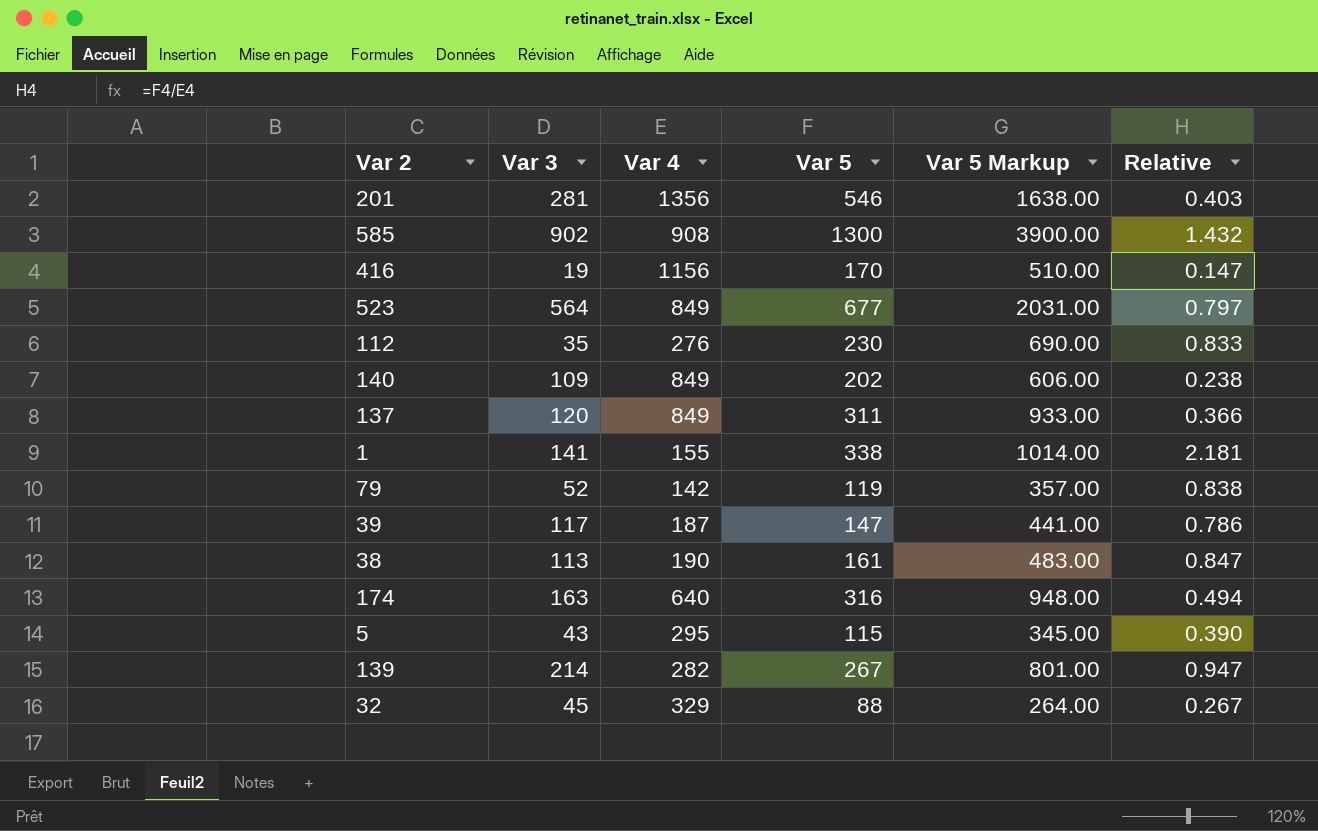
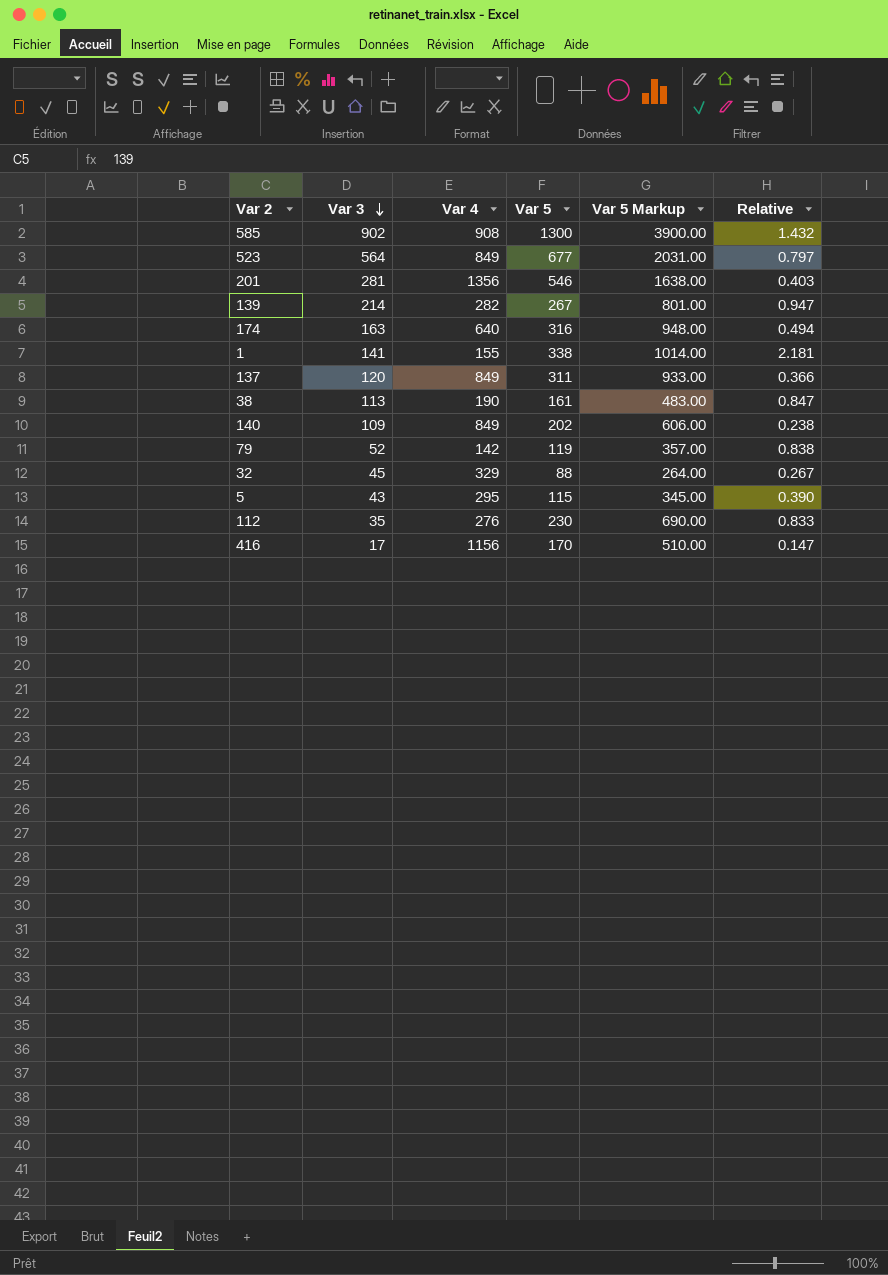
row order: none -> Var 3 descending
row 39: 117 | 187 | 147 | 441.00 | 0.786 -> none
416 | Var 3: 19 -> 17

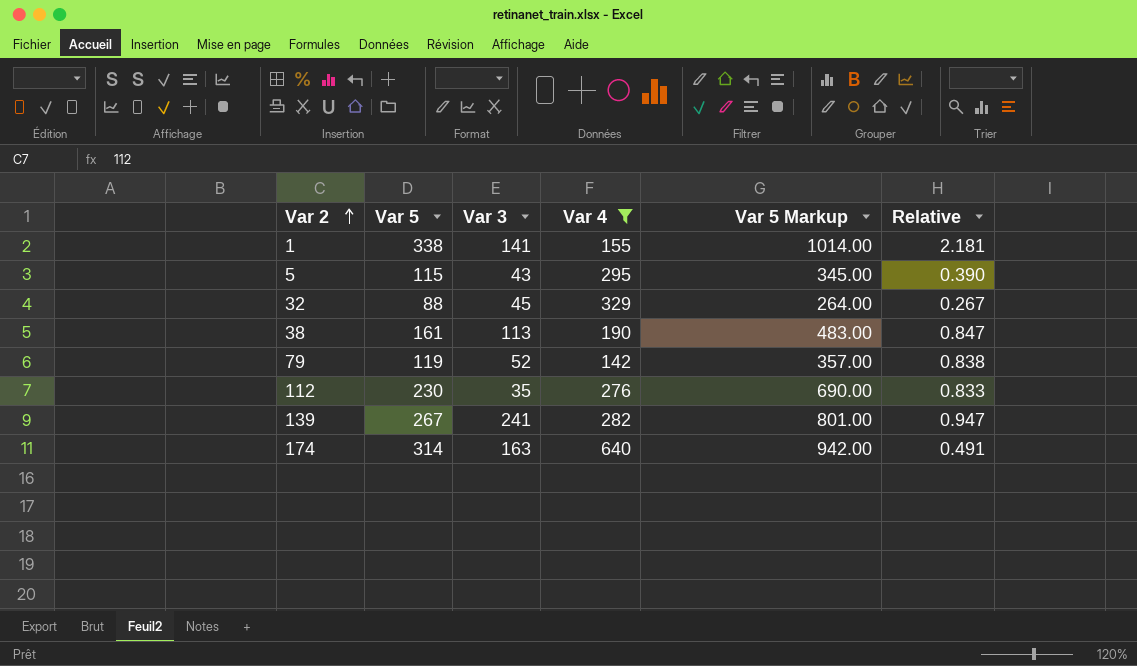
filter: none -> Var 4 <= 640
row order: Var 3 descending -> Var 2 ascending
column Var 5 | position: 4 -> 2
139 | Var 3: 214 -> 241
174 | Var 5: 316 -> 314
174 | Var 5 Markup: 948.00 -> 942.00
174 | Relative: 0.494 -> 0.491

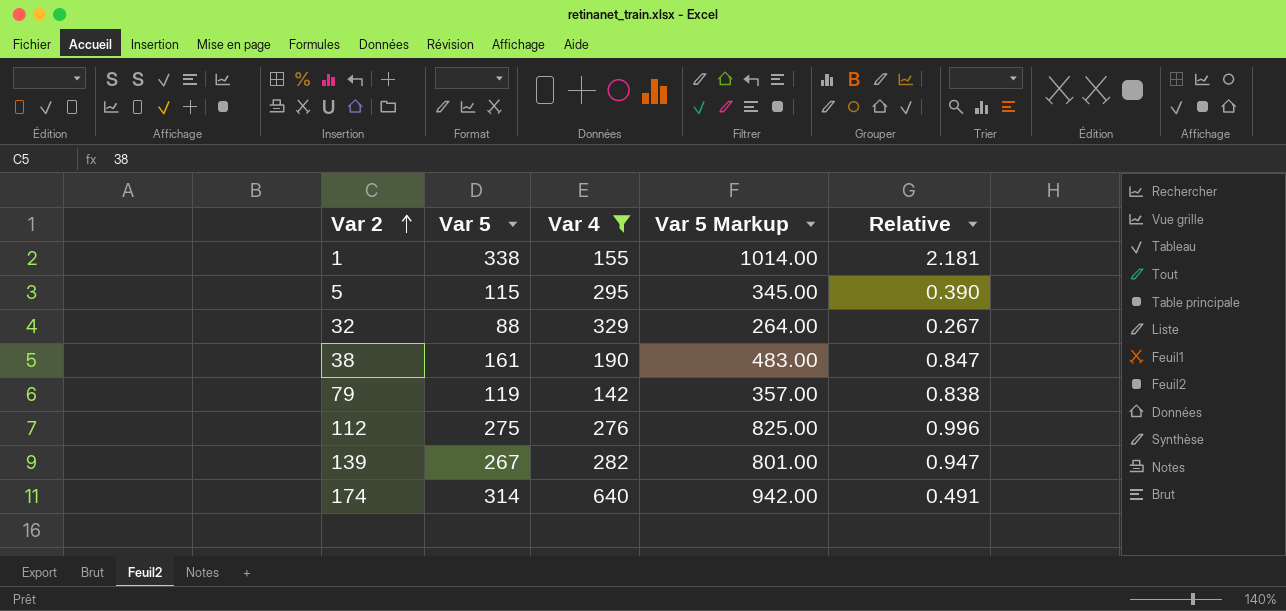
column Var 3 | position: 3 -> none
112 | Var 5: 230 -> 275
112 | Var 5 Markup: 690.00 -> 825.00
112 | Relative: 0.833 -> 0.996

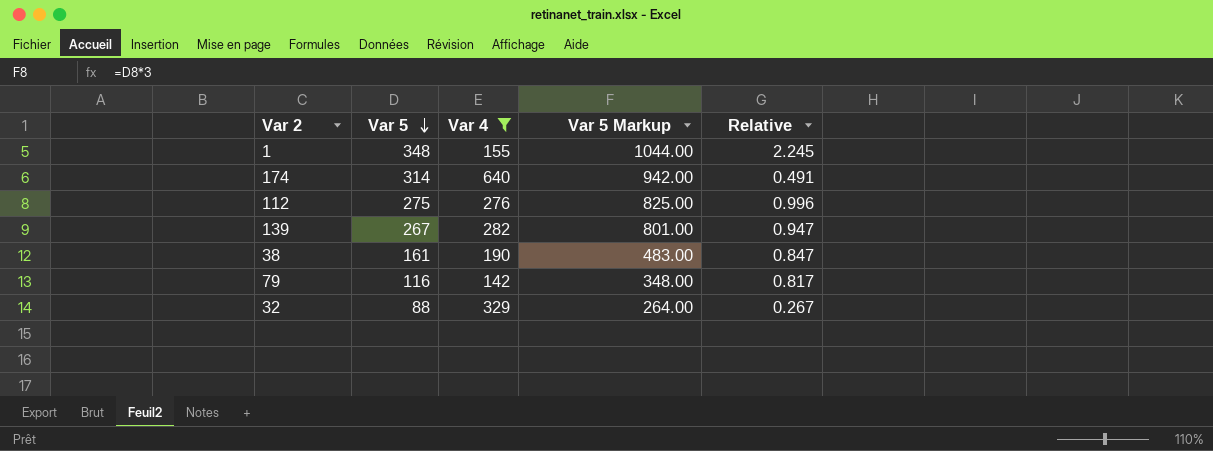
row order: Var 2 ascending -> Var 5 descending
row 5: 115 | 295 | 345.00 | 0.390 -> none
1 | Var 5: 338 -> 348
1 | Var 5 Markup: 1014.00 -> 1044.00
1 | Relative: 2.181 -> 2.245
79 | Var 5: 119 -> 116
79 | Var 5 Markup: 357.00 -> 348.00
79 | Relative: 0.838 -> 0.817

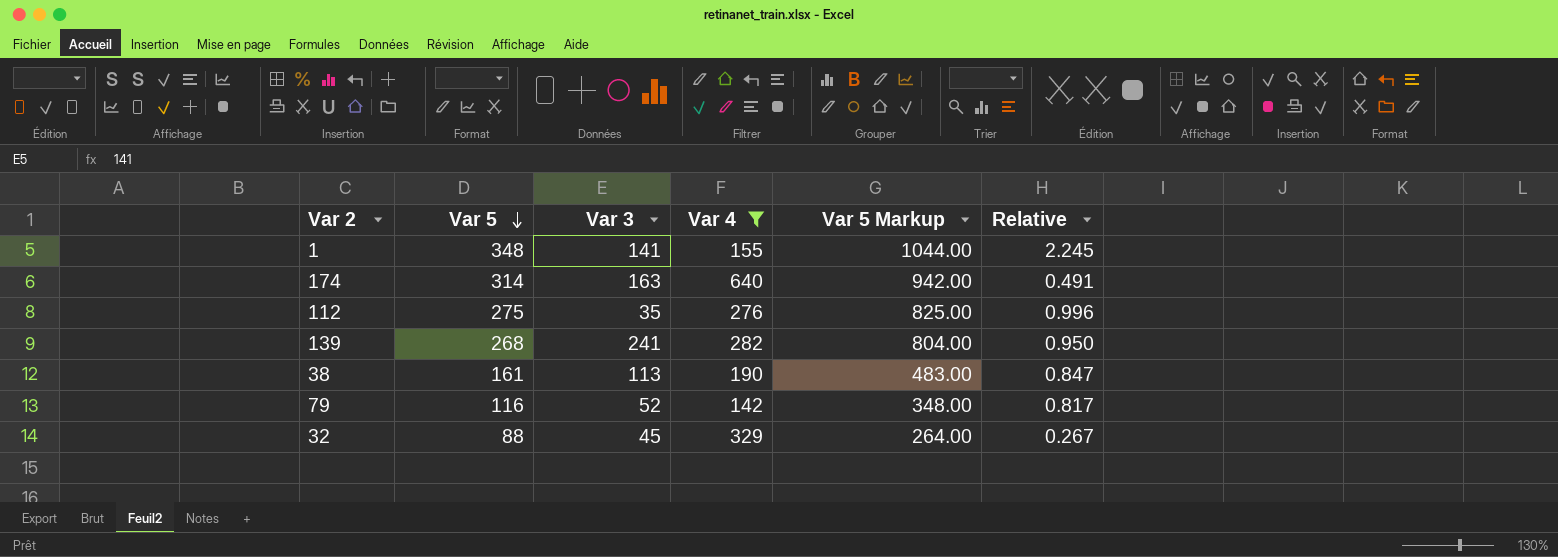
column Var 3 | position: none -> 3
139 | Var 5: 267 -> 268
139 | Var 5 Markup: 801.00 -> 804.00
139 | Relative: 0.947 -> 0.950

